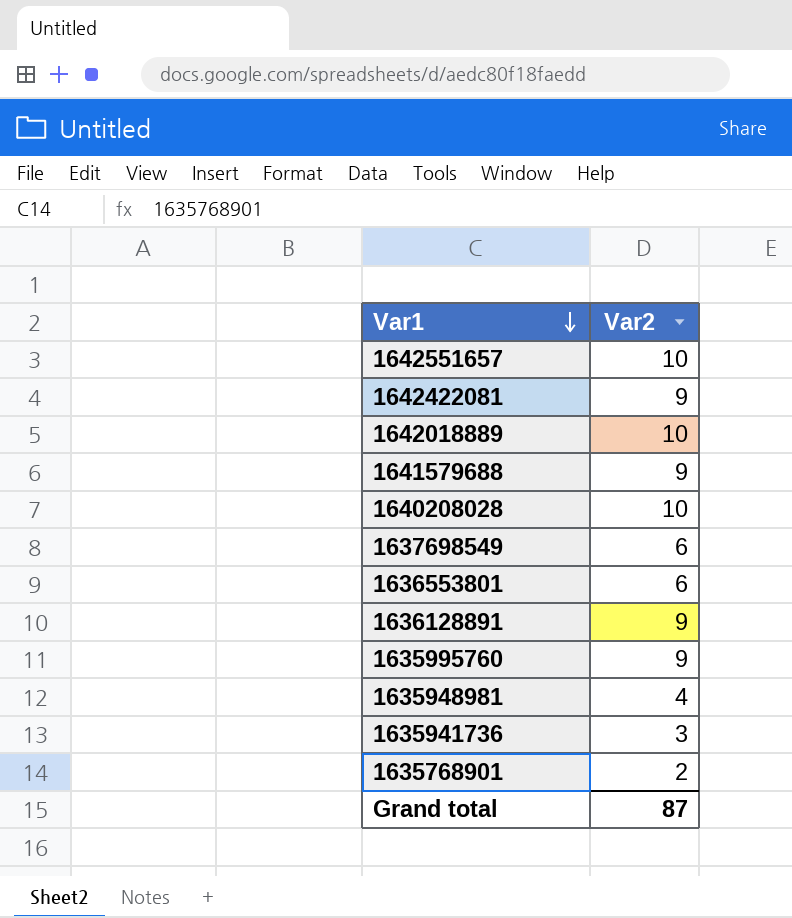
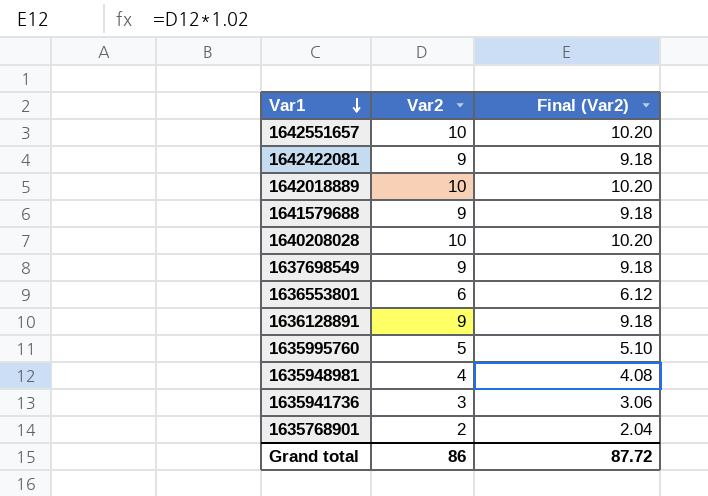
column Final (Var2) | formula: none -> [Var2] * 1.02
1637698549 | Var2: 6 -> 9
1635995760 | Var2: 9 -> 5
Grand total | Var2: 87 -> 86

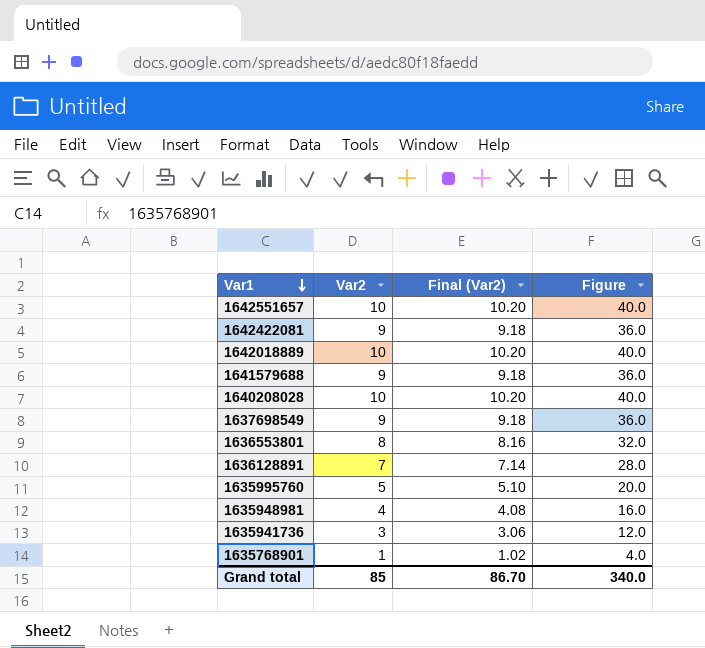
column Figure | formula: none -> [Var2] * 4
1636553801 | Var2: 6 -> 8
1636553801 | Final (Var2): 6.12 -> 8.16
1636128891 | Var2: 9 -> 7
1636128891 | Final (Var2): 9.18 -> 7.14
1635768901 | Var2: 2 -> 1
1635768901 | Final (Var2): 2.04 -> 1.02
Grand total | Var2: 86 -> 85
Grand total | Final (Var2): 87.72 -> 86.70

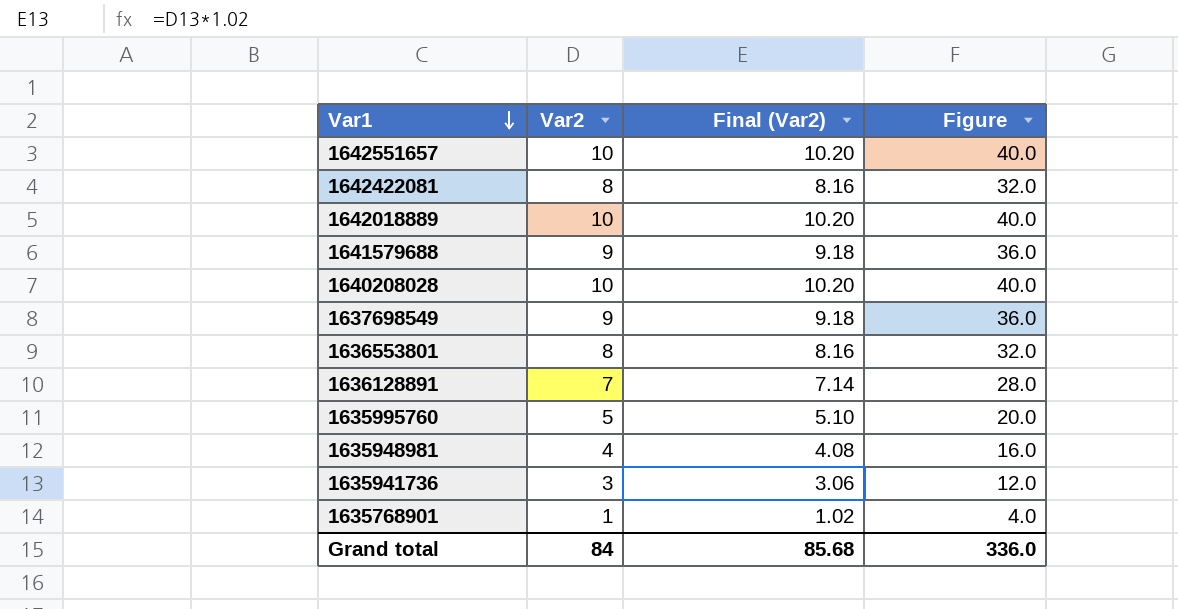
1642422081 | Var2: 9 -> 8
1642422081 | Final (Var2): 9.18 -> 8.16
1642422081 | Figure: 36.0 -> 32.0
Grand total | Var2: 85 -> 84
Grand total | Final (Var2): 86.70 -> 85.68
Grand total | Figure: 340.0 -> 336.0

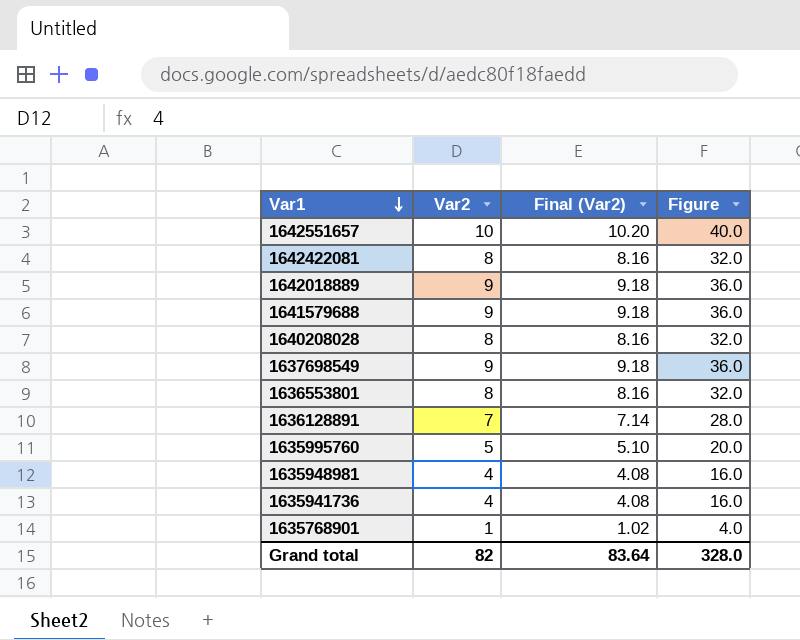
1642018889 | Var2: 10 -> 9
1642018889 | Final (Var2): 10.20 -> 9.18
1642018889 | Figure: 40.0 -> 36.0
1640208028 | Var2: 10 -> 8
1640208028 | Final (Var2): 10.20 -> 8.16
1640208028 | Figure: 40.0 -> 32.0
1635941736 | Var2: 3 -> 4
1635941736 | Final (Var2): 3.06 -> 4.08
1635941736 | Figure: 12.0 -> 16.0
Grand total | Var2: 84 -> 82
Grand total | Final (Var2): 85.68 -> 83.64
Grand total | Figure: 336.0 -> 328.0

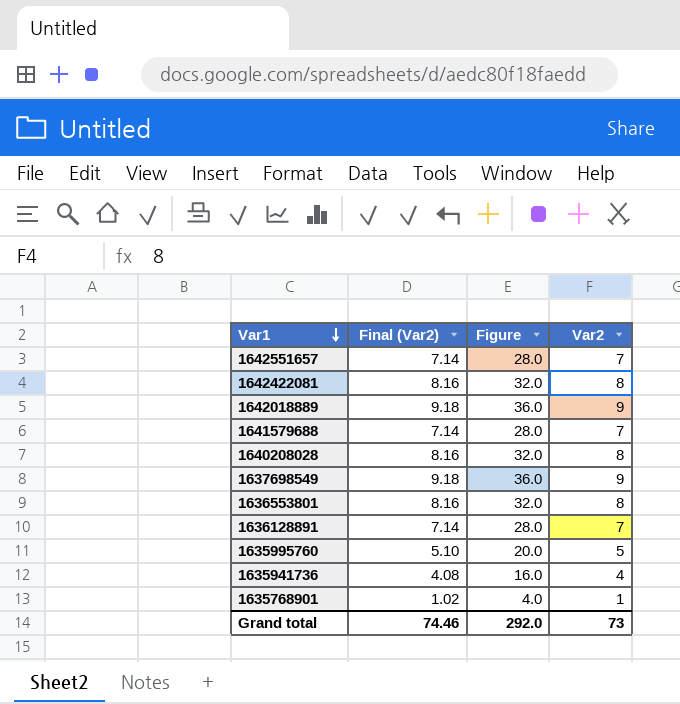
column Var2 | position: 2 -> 4
row 1635948981: 4 | 4.08 | 16.0 -> none
1642551657 | Final (Var2): 10.20 -> 7.14
1642551657 | Figure: 40.0 -> 28.0
1642551657 | Var2: 10 -> 7
1641579688 | Final (Var2): 9.18 -> 7.14
1641579688 | Figure: 36.0 -> 28.0
1641579688 | Var2: 9 -> 7
Grand total | Final (Var2): 83.64 -> 74.46
Grand total | Figure: 328.0 -> 292.0
Grand total | Var2: 82 -> 73

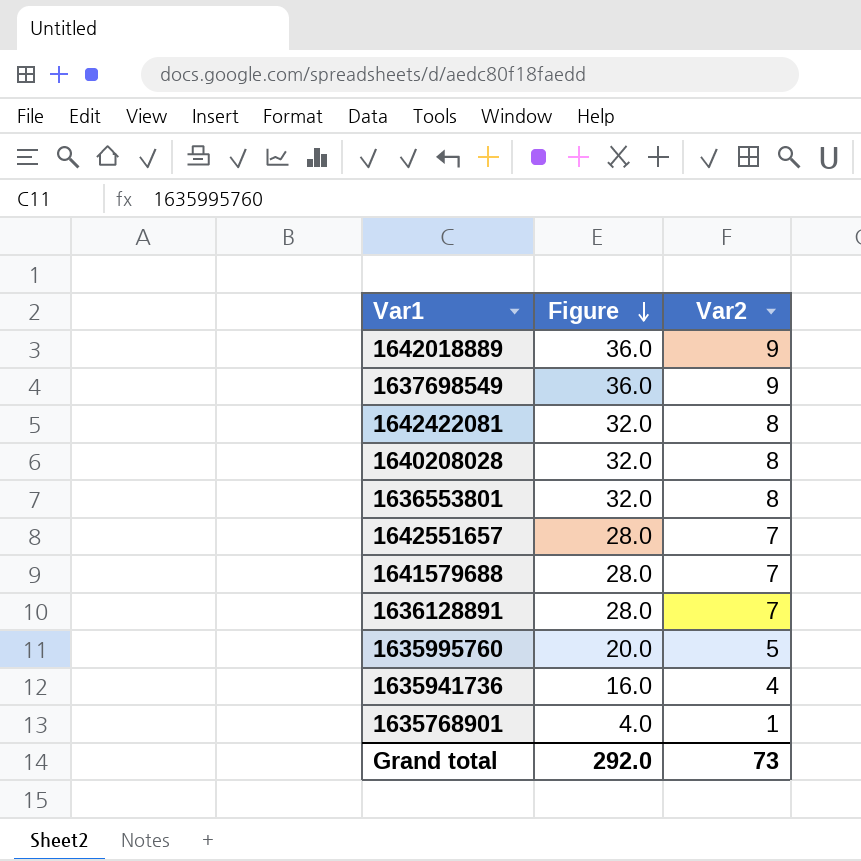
row order: Var1 descending -> Figure descending
column Final (Var2) | formula: [Var2] * 1.02 -> none

